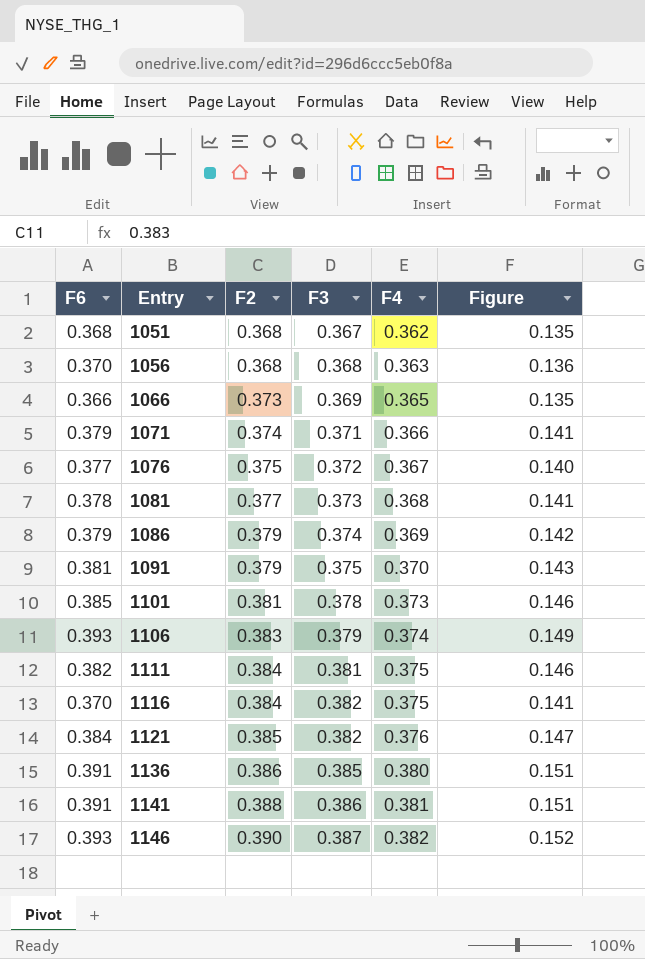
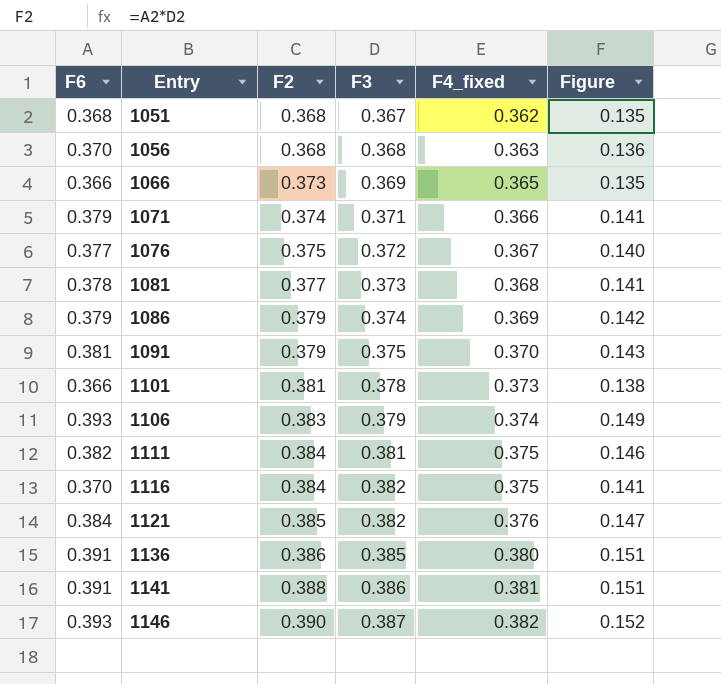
column name: F4 -> F4_fixed
1101 | F6: 0.385 -> 0.366
1101 | Figure: 0.146 -> 0.138

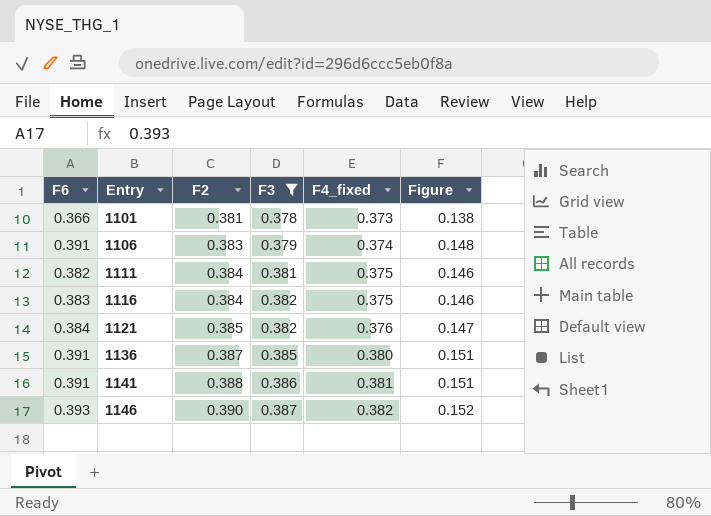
filter: none -> F3 >= 0.378
1106 | F6: 0.393 -> 0.391
1106 | Figure: 0.149 -> 0.148
1116 | F6: 0.370 -> 0.383
1116 | Figure: 0.141 -> 0.146
1136 | F2: 0.386 -> 0.387

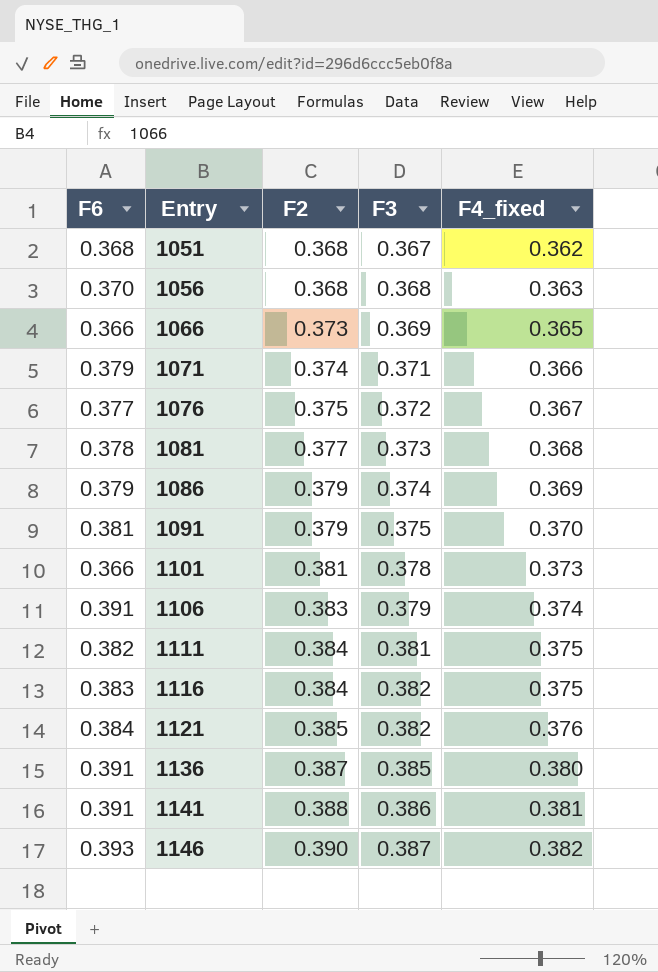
filter: F3 >= 0.378 -> none
column Figure | formula: [F6] * [F3] -> none

